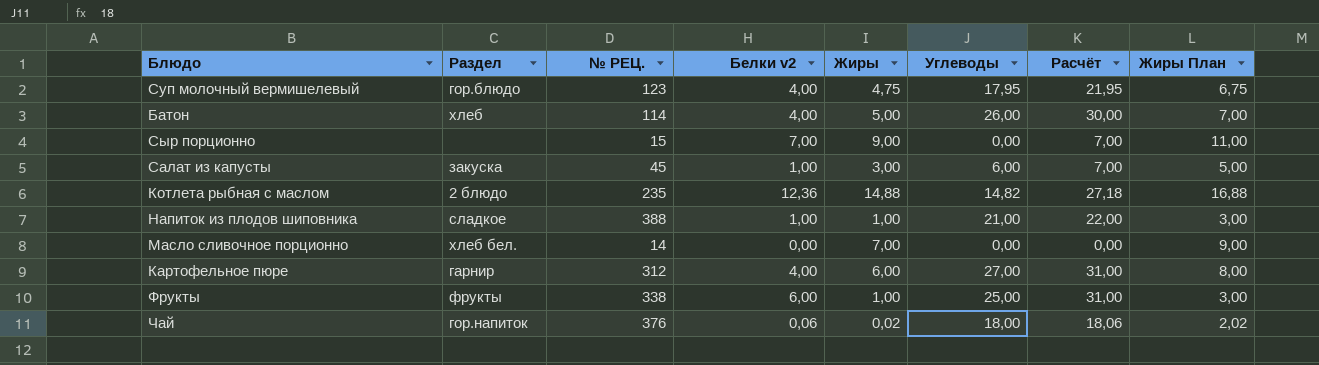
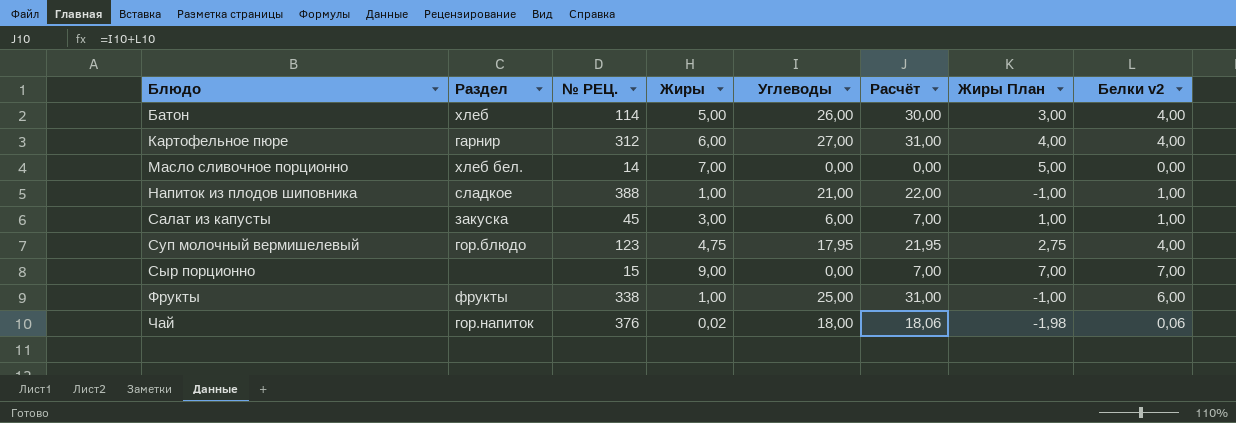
row order: none -> Блюдо ascending
column Жиры План | formula: [Жиры] + 2 -> [Жиры] - 2
column Белки v2 | position: 4 -> 8
row Котлета рыбная с маслом: 2 блюдо | 235 | 12,36 | 14,88 | 14,82 | 27,18 | 16,88 -> none

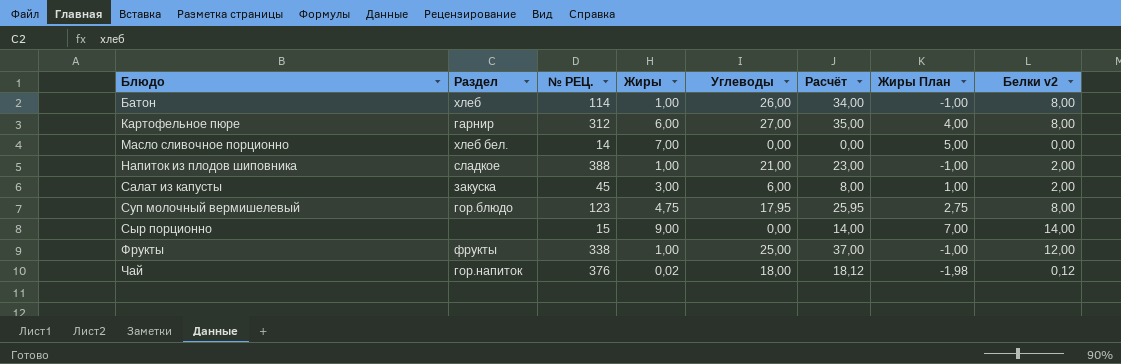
Батон | Жиры: 5,00 -> 1,00
Батон | Расчёт: 30,00 -> 34,00
Батон | Жиры План: 3,00 -> -1,00
Батон | Белки v2: 4,00 -> 8,00
Картофельное пюре | Расчёт: 31,00 -> 35,00
Картофельное пюре | Белки v2: 4,00 -> 8,00
Напиток из плодов шиповника | Расчёт: 22,00 -> 23,00
Напиток из плодов шиповника | Белки v2: 1,00 -> 2,00
Салат из капусты | Расчёт: 7,00 -> 8,00
Салат из капусты | Белки v2: 1,00 -> 2,00
Суп молочный вермишелевый | Расчёт: 21,95 -> 25,95
Суп молочный вермишелевый | Белки v2: 4,00 -> 8,00
Сыр порционно | Расчёт: 7,00 -> 14,00
Сыр порционно | Белки v2: 7,00 -> 14,00
Фрукты | Расчёт: 31,00 -> 37,00
Фрукты | Белки v2: 6,00 -> 12,00
Чай | Расчёт: 18,06 -> 18,12
Чай | Белки v2: 0,06 -> 0,12

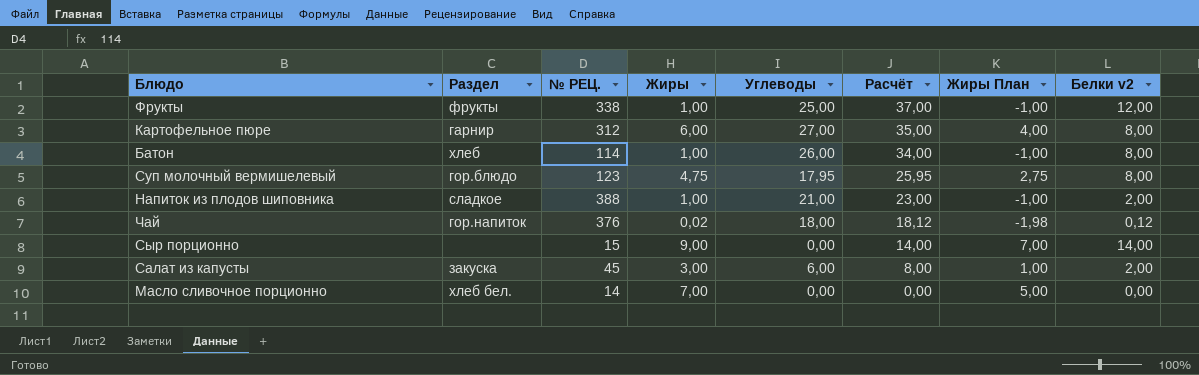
row order: Блюдо ascending -> Расчёт descending

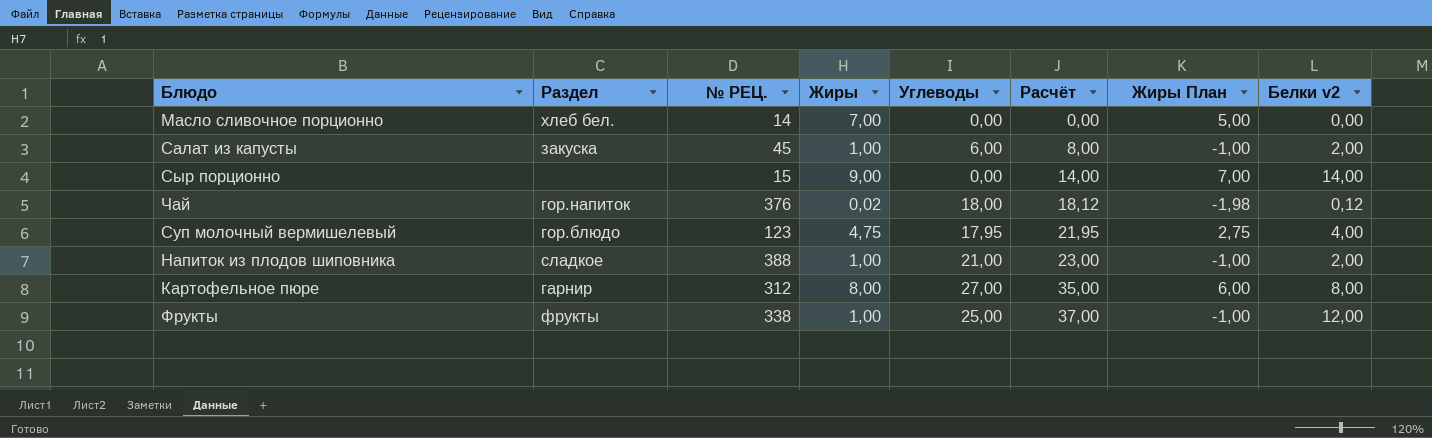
row order: Расчёт descending -> Расчёт ascending
row Батон: хлеб | 114 | 1,00 | 26,00 | 34,00 | -1,00 | 8,00 -> none
Салат из капусты | Жиры: 3,00 -> 1,00
Салат из капусты | Жиры План: 1,00 -> -1,00
Суп молочный вермишелевый | Расчёт: 25,95 -> 21,95
Суп молочный вермишелевый | Белки v2: 8,00 -> 4,00
Картофельное пюре | Жиры: 6,00 -> 8,00
Картофельное пюре | Жиры План: 4,00 -> 6,00

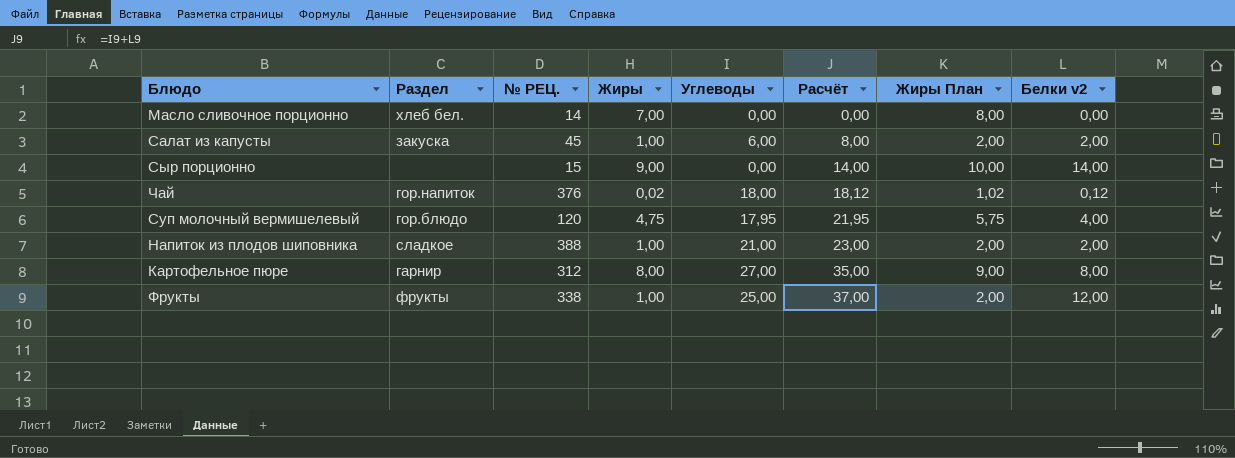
column Жиры План | formula: [Жиры] - 2 -> [Жиры] + 1
Суп молочный вермишелевый | № РЕЦ.: 123 -> 120

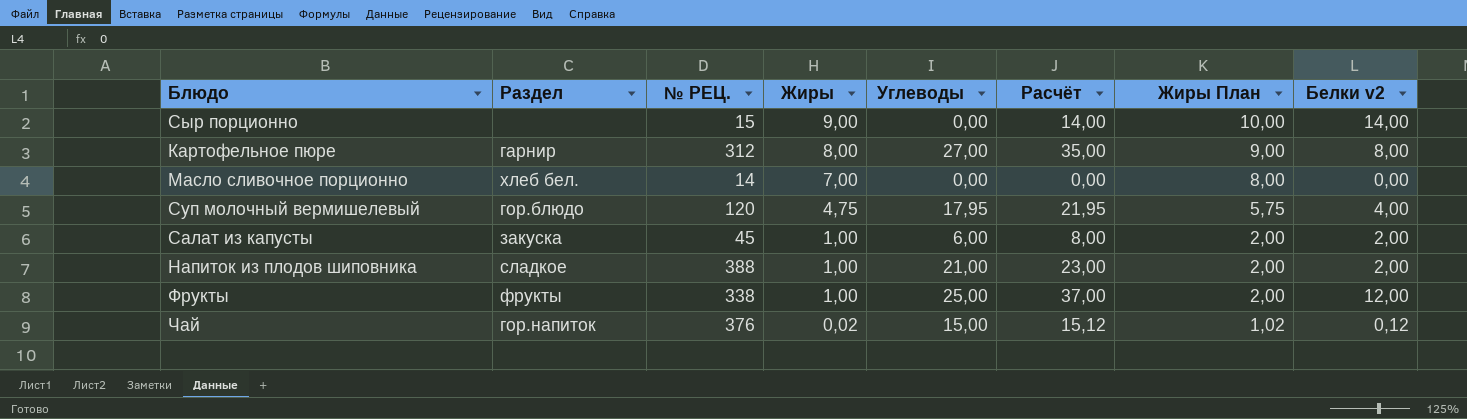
row order: Расчёт ascending -> Жиры descending
Чай | Углеводы: 18,00 -> 15,00
Чай | Расчёт: 18,12 -> 15,12

